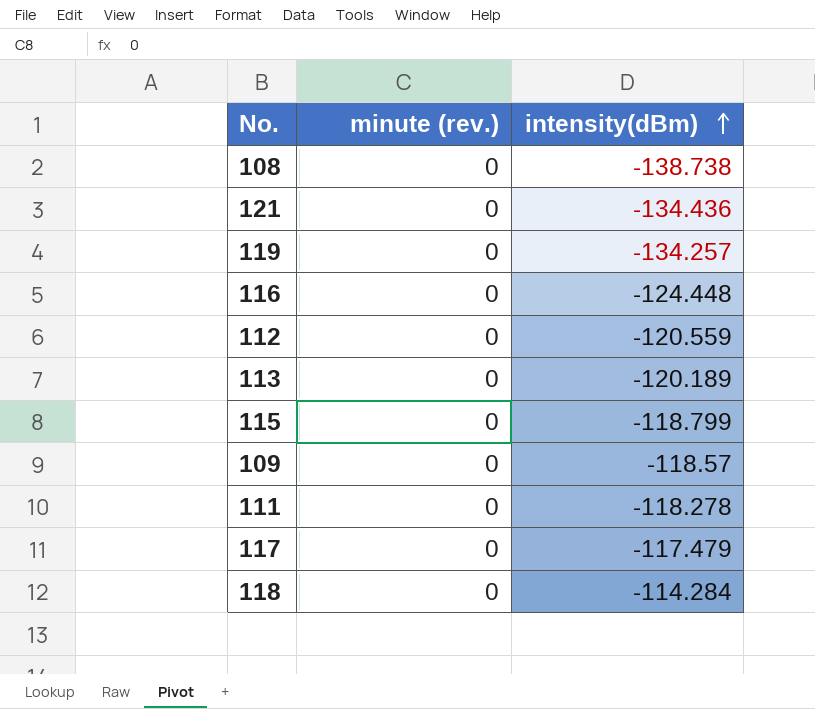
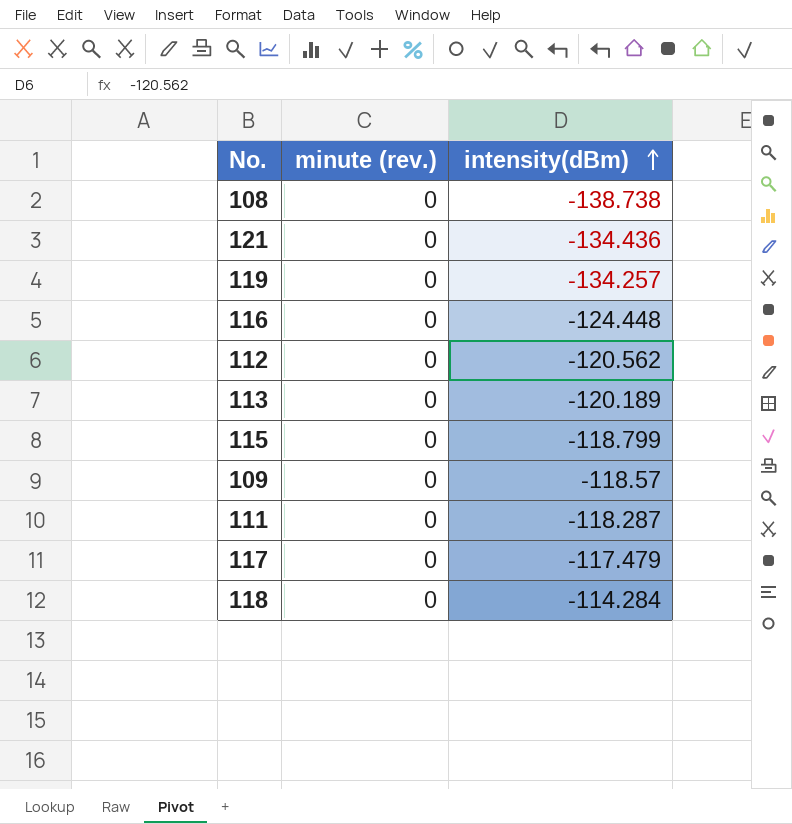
112 | intensity(dBm): -120.559 -> -120.562
111 | intensity(dBm): -118.278 -> -118.287

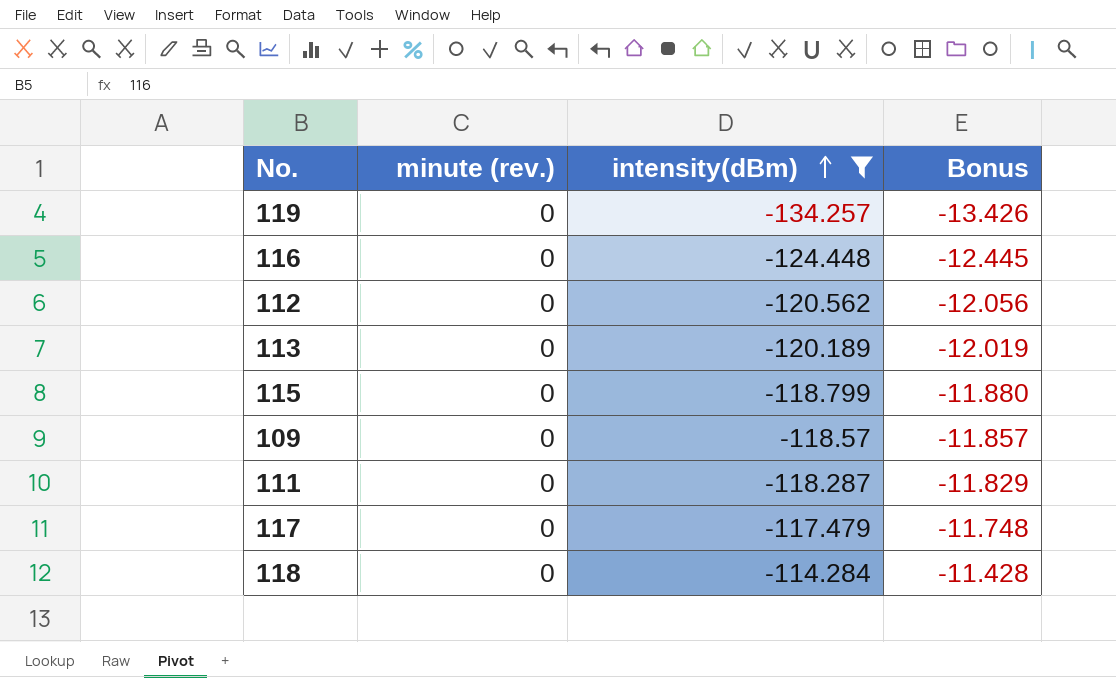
filter: none -> intensity(dBm) >= -134.257
column Bonus | formula: none -> [intensity(dBm)] * 0.1

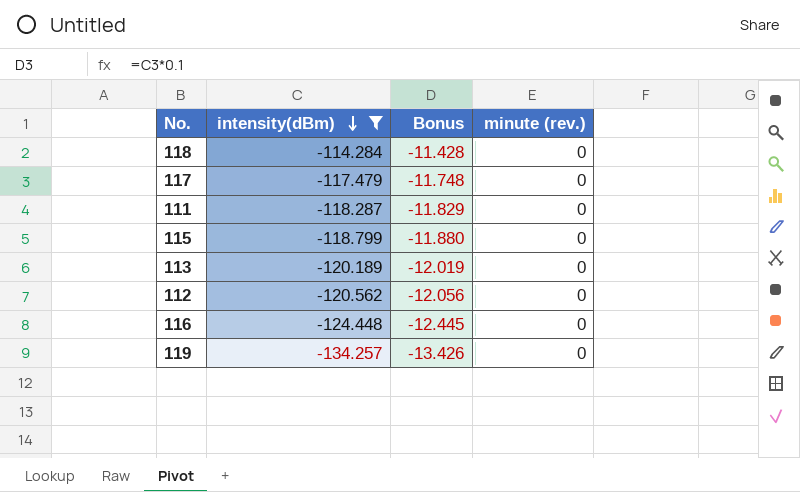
row order: intensity(dBm) ascending -> intensity(dBm) descending
column minute (rev.) | position: 2 -> 4
row 109: 0 | -118.57 | -11.857 -> none

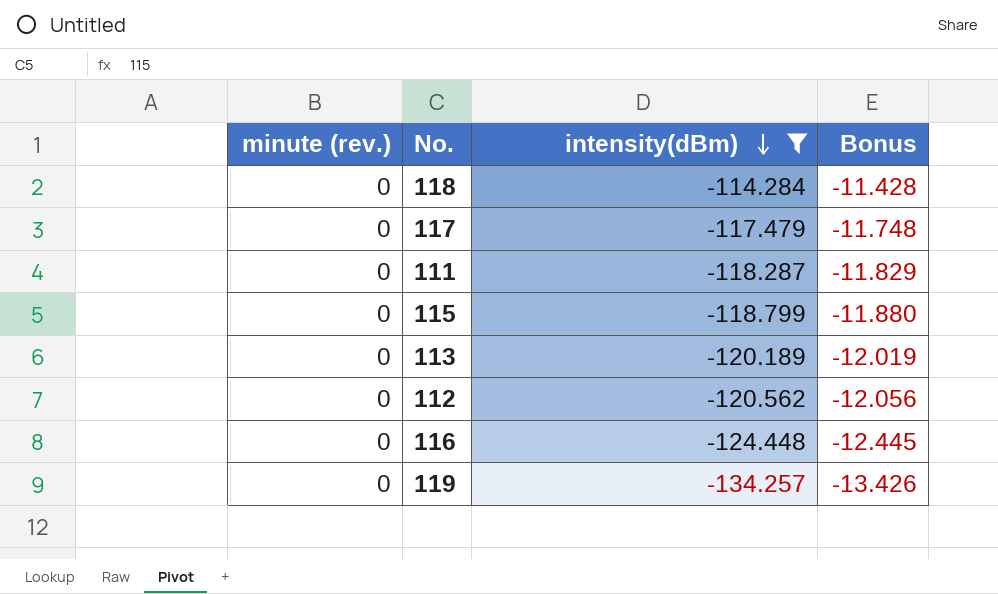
column minute (rev.) | position: 4 -> 1

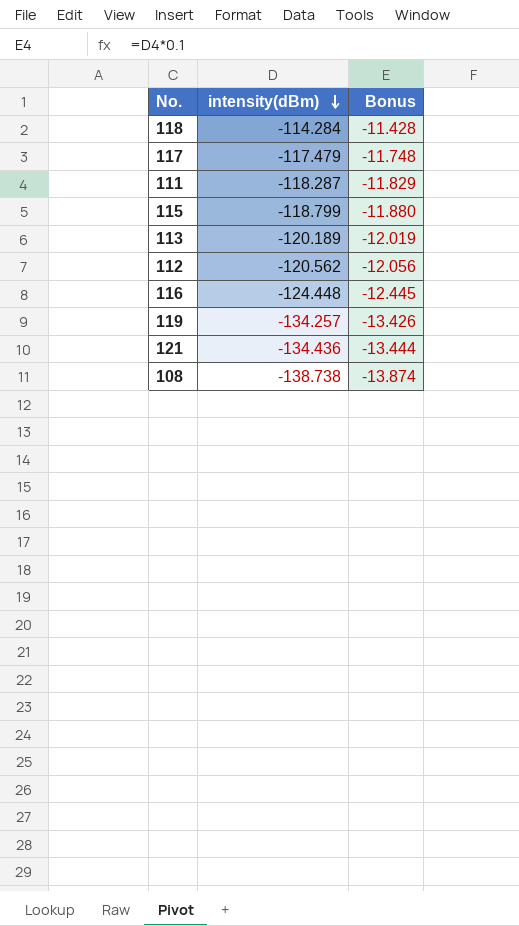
filter: intensity(dBm) >= -134.257 -> none
column minute (rev.) | position: 1 -> none

